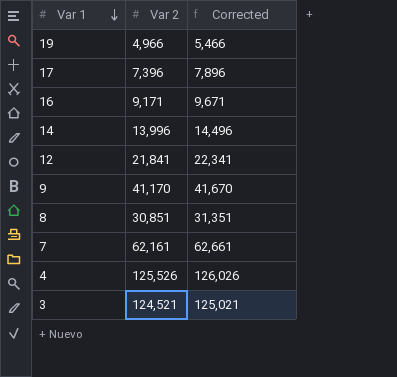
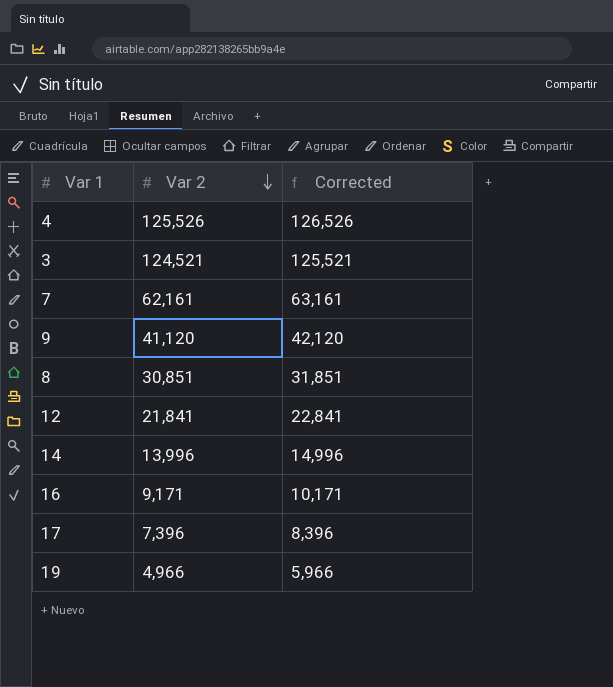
row order: Var 1 descending -> Var 2 descending
column Corrected | formula: [Var 2] + 500 -> [Var 2] + 1000
9 | Var 2: 41,170 -> 41,120

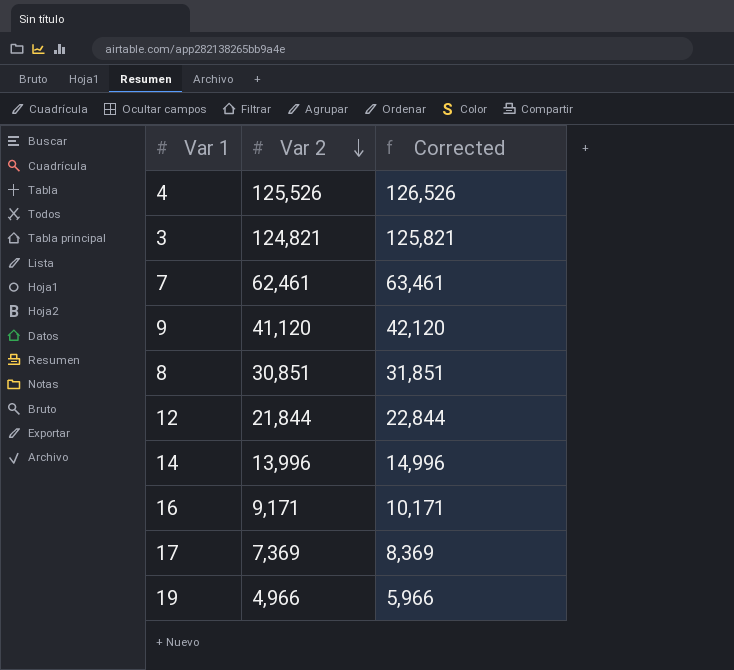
3 | Var 2: 124,521 -> 124,821
3 | Corrected: 125,521 -> 125,821
7 | Var 2: 62,161 -> 62,461
7 | Corrected: 63,161 -> 63,461
12 | Var 2: 21,841 -> 21,844
12 | Corrected: 22,841 -> 22,844
17 | Var 2: 7,396 -> 7,369
17 | Corrected: 8,396 -> 8,369

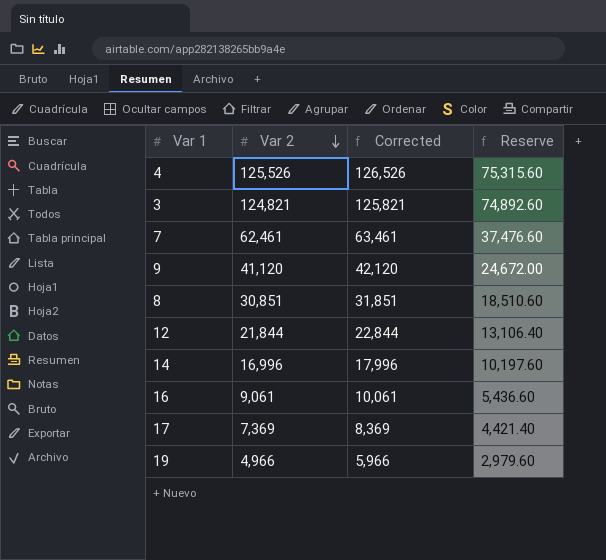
column Reserve | formula: none -> [Var 2] * 0.6
14 | Var 2: 13,996 -> 16,996
14 | Corrected: 14,996 -> 17,996
16 | Var 2: 9,171 -> 9,061
16 | Corrected: 10,171 -> 10,061

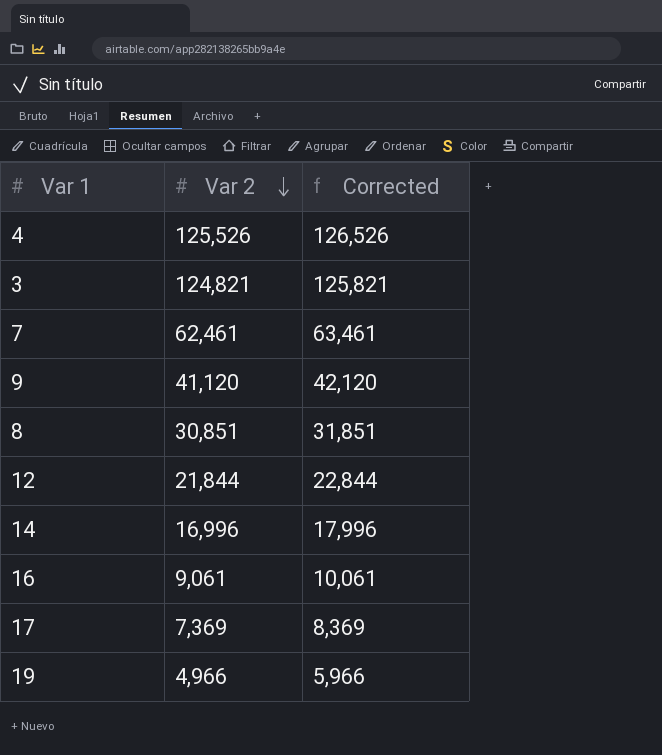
column Reserve | formula: [Var 2] * 0.6 -> none

